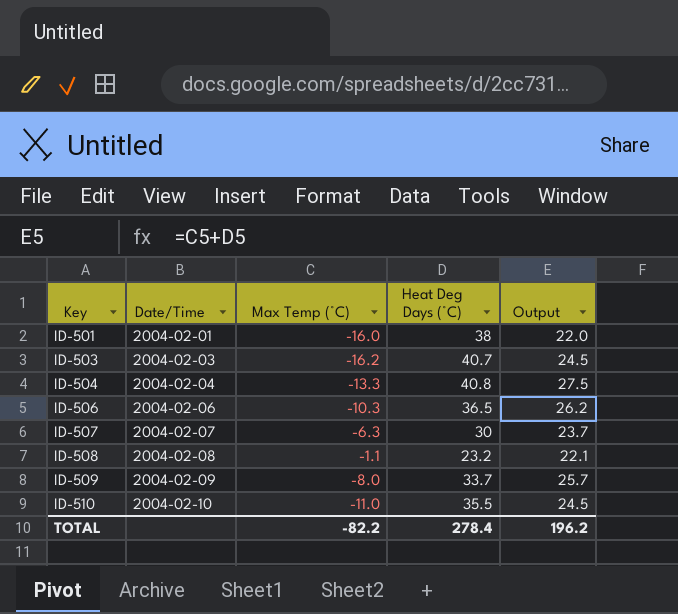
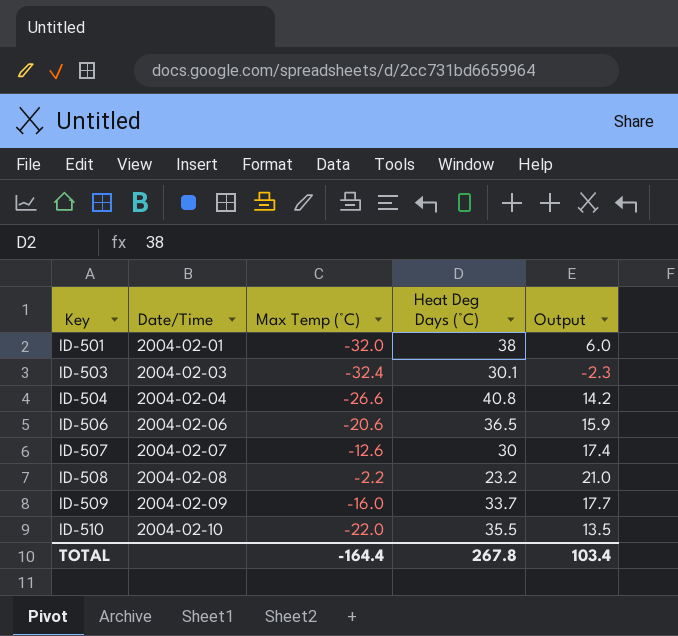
ID-501 | Max Temp (°C): -16.0 -> -32.0
ID-501 | Output: 22.0 -> 6.0
ID-503 | Max Temp (°C): -16.2 -> -32.4
ID-503 | Heat Deg Days (°C): 40.7 -> 30.1
ID-503 | Output: 24.5 -> -2.3
ID-504 | Max Temp (°C): -13.3 -> -26.6
ID-504 | Output: 27.5 -> 14.2
ID-506 | Max Temp (°C): -10.3 -> -20.6
ID-506 | Output: 26.2 -> 15.9
ID-507 | Max Temp (°C): -6.3 -> -12.6
ID-507 | Output: 23.7 -> 17.4
ID-508 | Max Temp (°C): -1.1 -> -2.2
ID-508 | Output: 22.1 -> 21.0
ID-509 | Max Temp (°C): -8.0 -> -16.0
ID-509 | Output: 25.7 -> 17.7
ID-510 | Max Temp (°C): -11.0 -> -22.0
ID-510 | Output: 24.5 -> 13.5
TOTAL | Max Temp (°C): -82.2 -> -164.4
TOTAL | Heat Deg Days (°C): 278.4 -> 267.8
TOTAL | Output: 196.2 -> 103.4

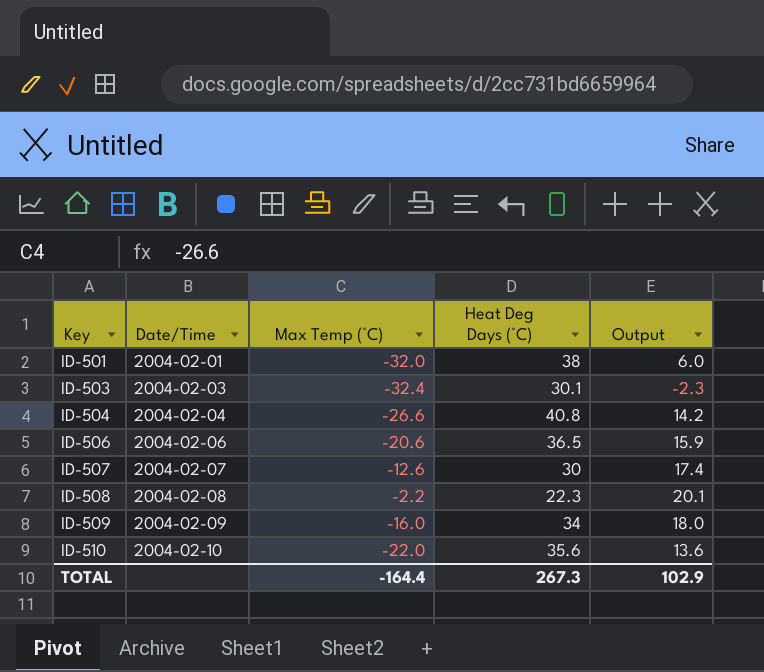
ID-508 | Heat Deg Days (°C): 23.2 -> 22.3
ID-508 | Output: 21.0 -> 20.1
ID-509 | Heat Deg Days (°C): 33.7 -> 34
ID-509 | Output: 17.7 -> 18.0
ID-510 | Heat Deg Days (°C): 35.5 -> 35.6
ID-510 | Output: 13.5 -> 13.6
TOTAL | Heat Deg Days (°C): 267.8 -> 267.3
TOTAL | Output: 103.4 -> 102.9

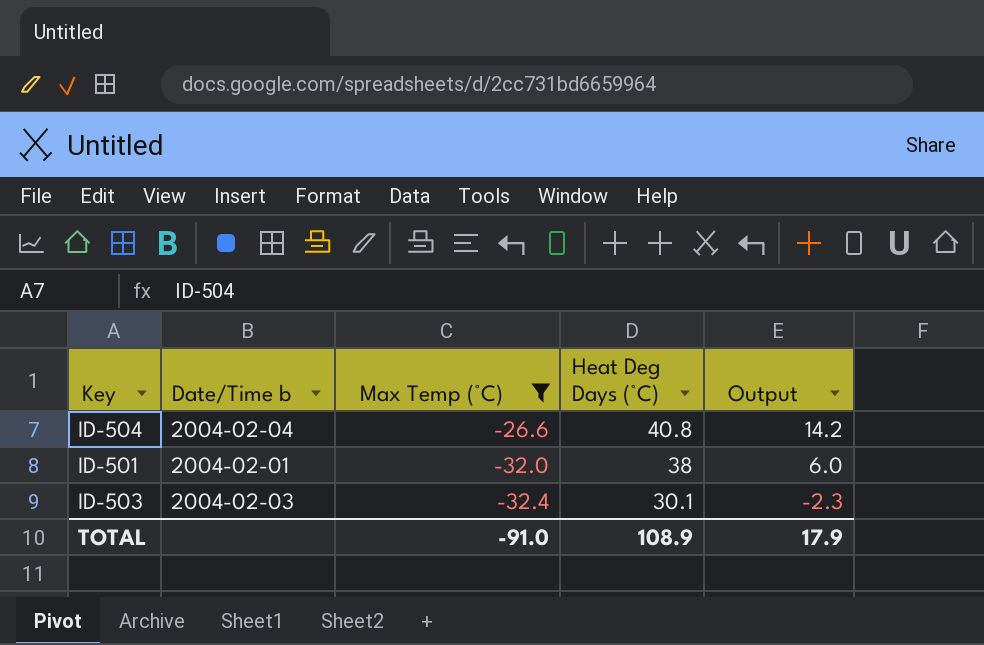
filter: none -> Max Temp (°C) <= -26.6
row order: Key ascending -> Max Temp (°C) descending
column name: Date/Time -> Date/Time b
TOTAL | Max Temp (°C): -164.4 -> -91.0
TOTAL | Heat Deg Days (°C): 267.3 -> 108.9
TOTAL | Output: 102.9 -> 17.9

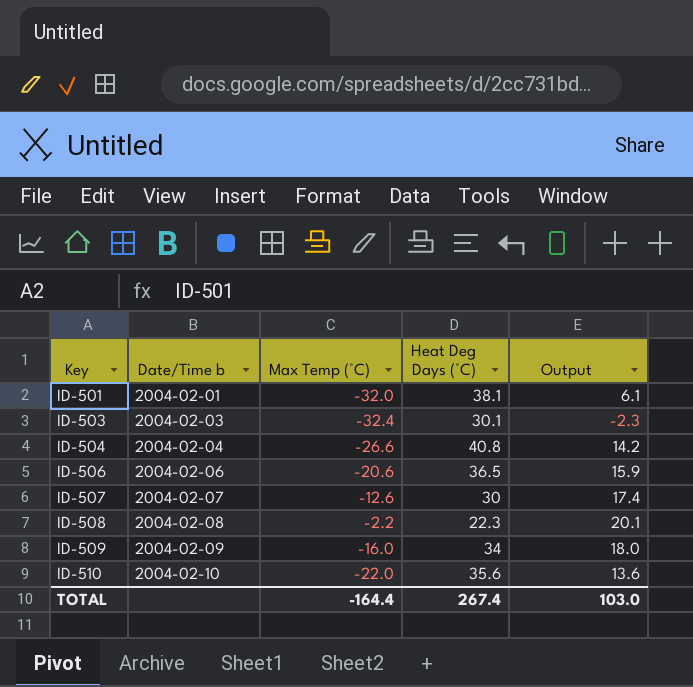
filter: Max Temp (°C) <= -26.6 -> none
row order: Max Temp (°C) descending -> Key ascending
ID-501 | Heat Deg Days (°C): 38 -> 38.1
ID-501 | Output: 6.0 -> 6.1
TOTAL | Max Temp (°C): -91.0 -> -164.4
TOTAL | Heat Deg Days (°C): 108.9 -> 267.4
TOTAL | Output: 17.9 -> 103.0

